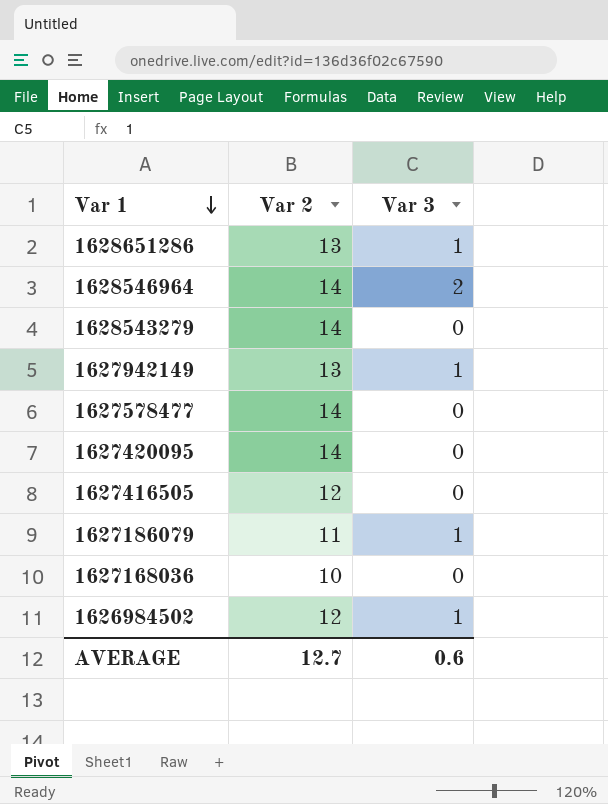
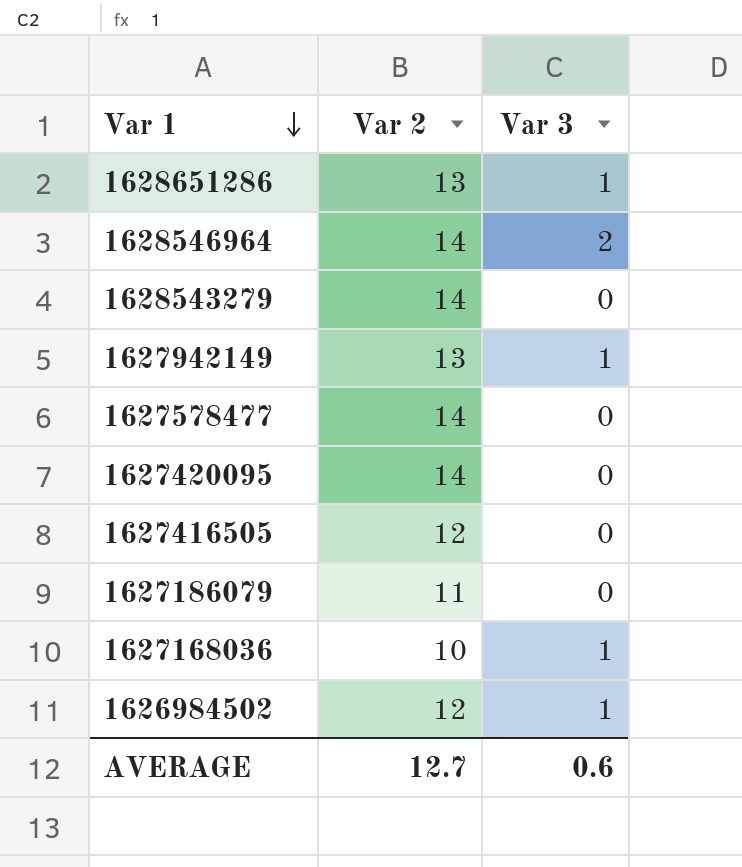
1627186079 | Var 3: 1 -> 0
1627168036 | Var 3: 0 -> 1

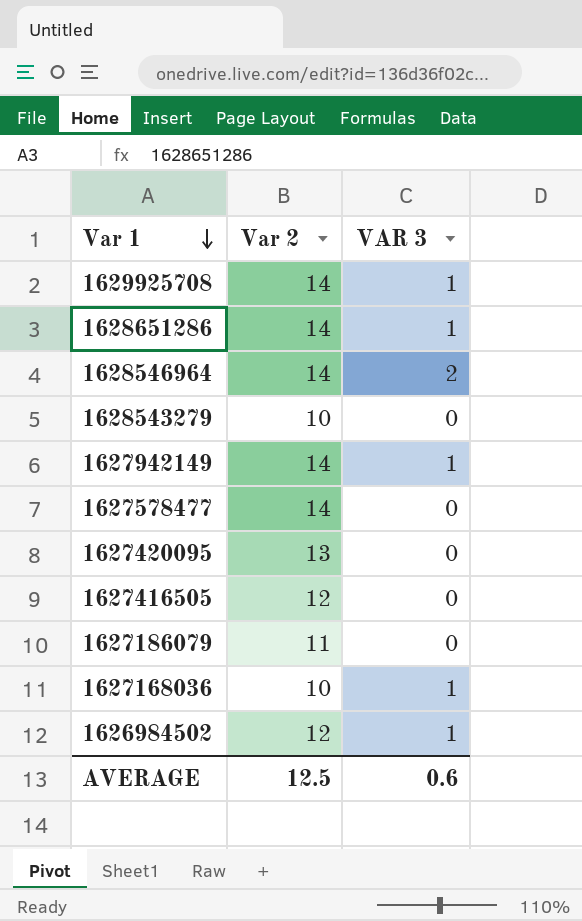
column name: Var 3 -> VAR 3
row 1629925708: none -> 14 | 1
1628651286 | Var 2: 13 -> 14
1628543279 | Var 2: 14 -> 10
1627942149 | Var 2: 13 -> 14
1627420095 | Var 2: 14 -> 13
AVERAGE | Var 2: 12.7 -> 12.5

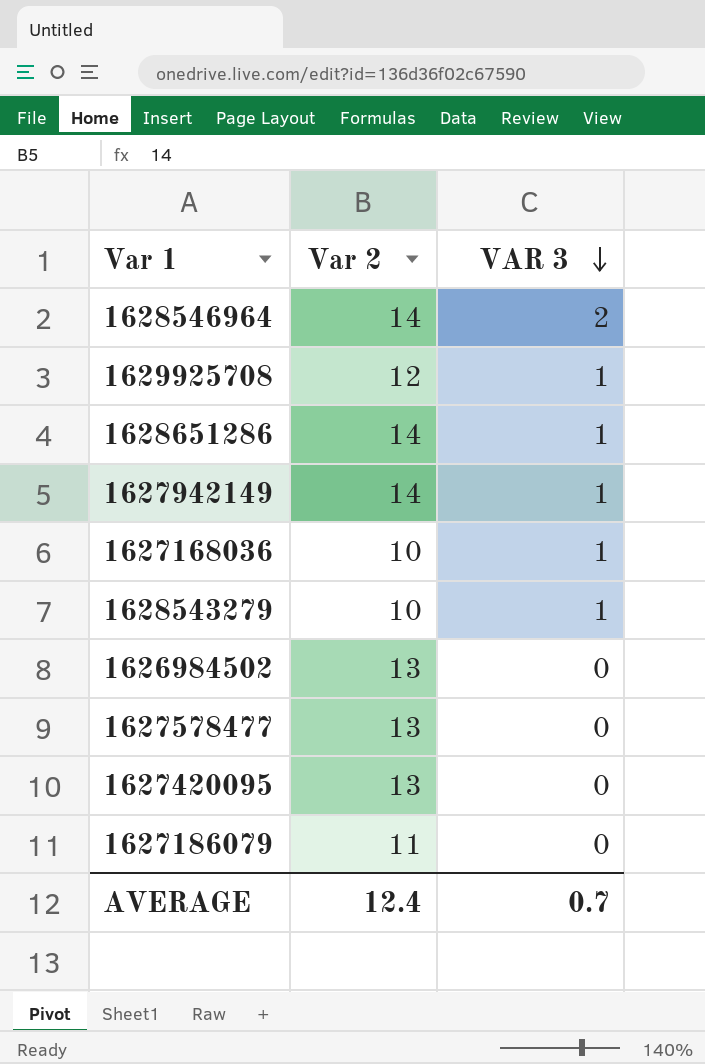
row order: Var 1 descending -> VAR 3 descending
row 1627416505: 12 | 0 -> none
1629925708 | Var 2: 14 -> 12
1628543279 | VAR 3: 0 -> 1
1626984502 | Var 2: 12 -> 13
1626984502 | VAR 3: 1 -> 0
1627578477 | Var 2: 14 -> 13
AVERAGE | Var 2: 12.5 -> 12.4
AVERAGE | VAR 3: 0.6 -> 0.7

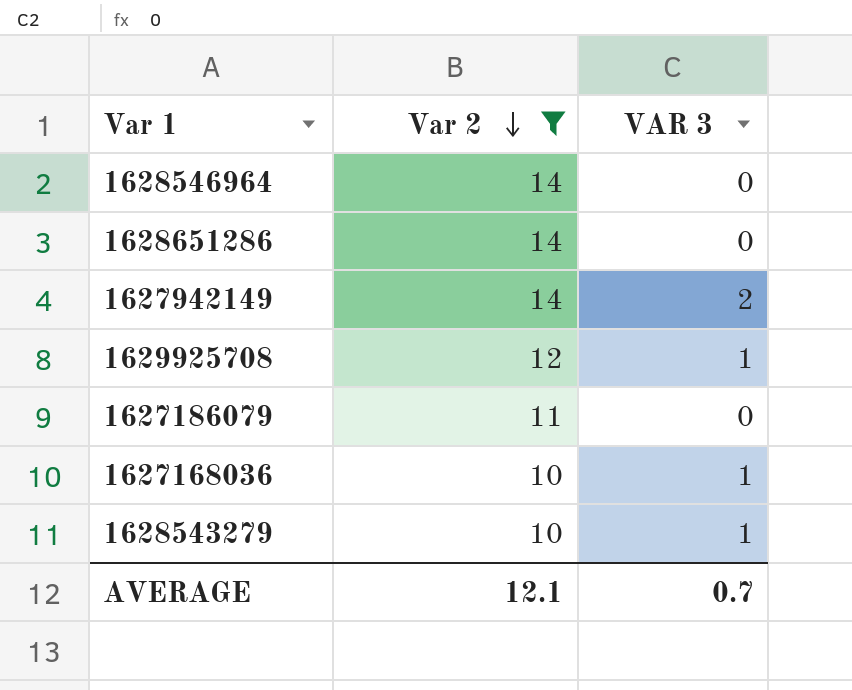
filter: none -> Var 2 != 13
row order: VAR 3 descending -> Var 2 descending
1628546964 | VAR 3: 2 -> 0
1628651286 | VAR 3: 1 -> 0
1627942149 | VAR 3: 1 -> 2
AVERAGE | Var 2: 12.4 -> 12.1

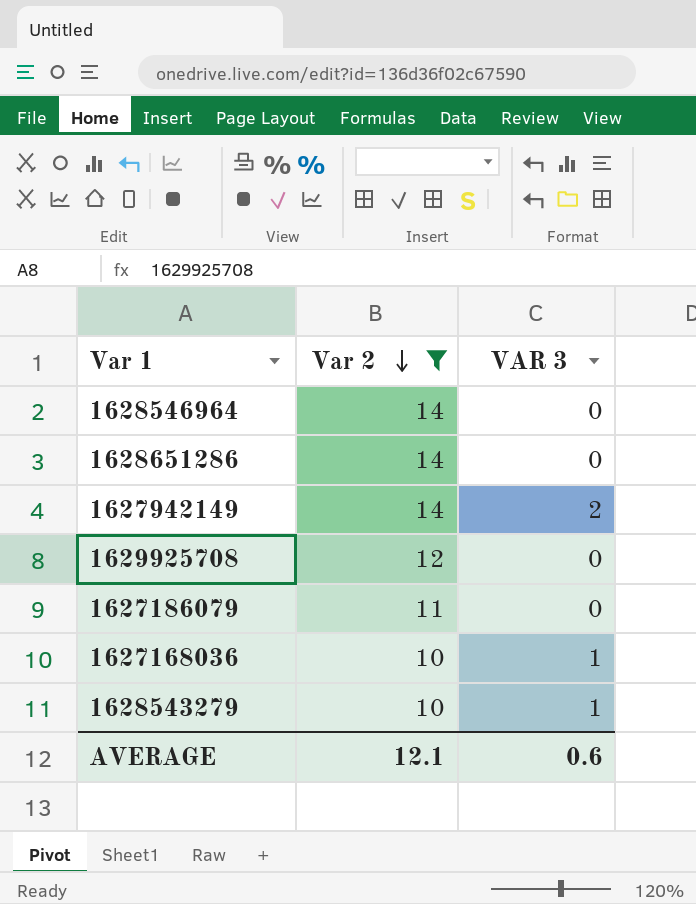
1629925708 | VAR 3: 1 -> 0
AVERAGE | VAR 3: 0.7 -> 0.6

